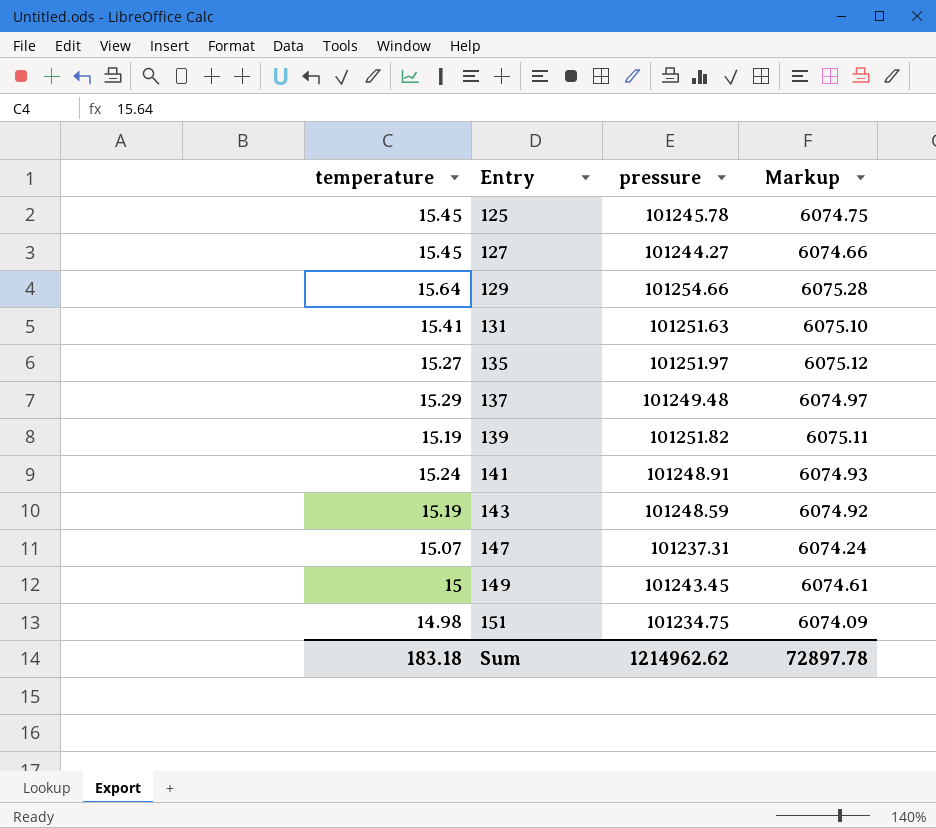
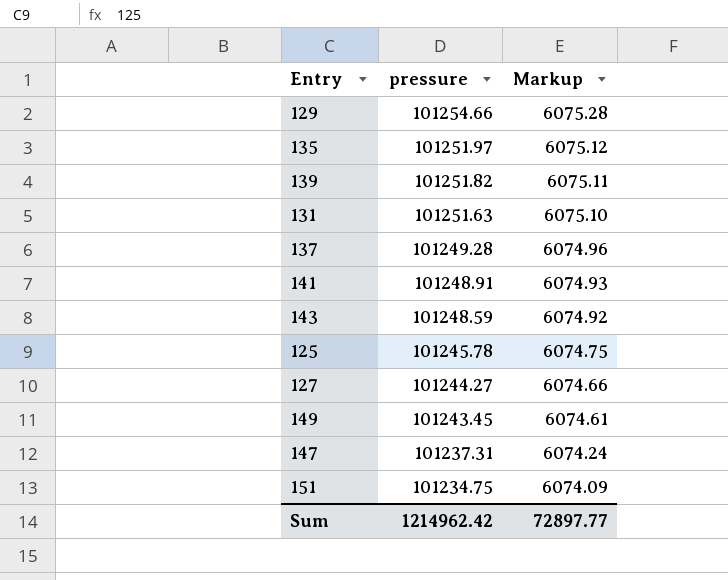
row order: Entry ascending -> pressure descending
column temperature | position: 1 -> none
137 | pressure: 101249.48 -> 101249.28
137 | Markup: 6074.97 -> 6074.96
Sum | pressure: 1214962.62 -> 1214962.42
Sum | Markup: 72897.78 -> 72897.77

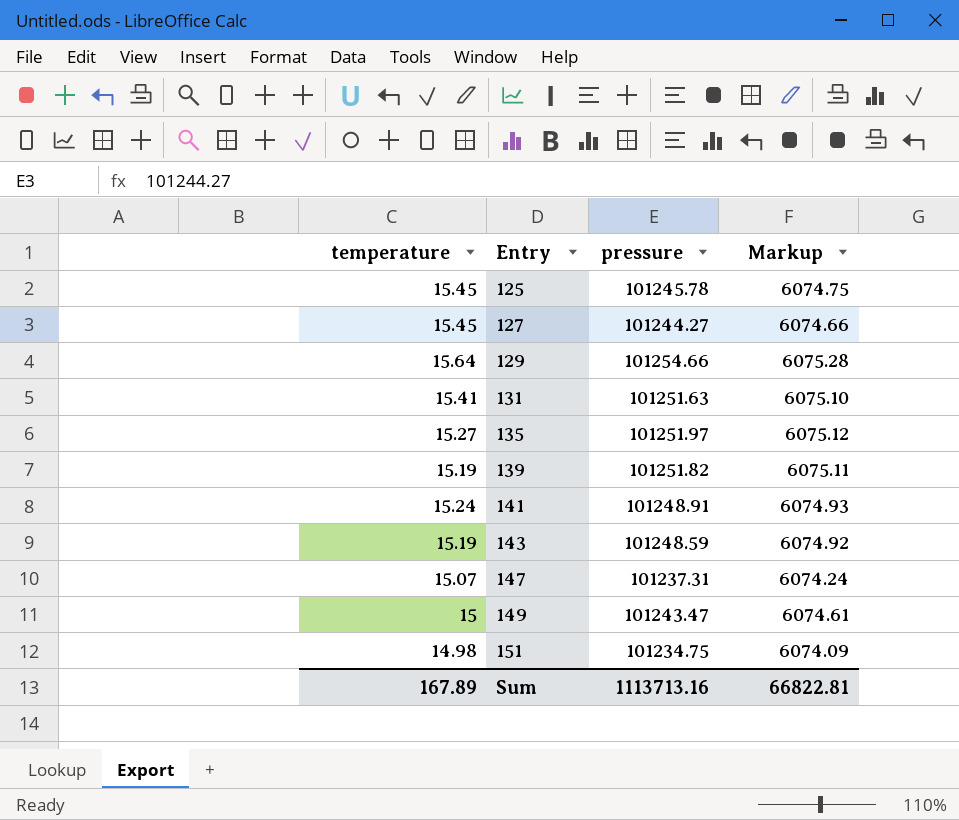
row order: pressure descending -> Entry ascending
column temperature | position: none -> 1
row 137: 101249.28 | 6074.96 -> none
149 | pressure: 101243.45 -> 101243.47
Sum | pressure: 1214962.42 -> 1113713.16
Sum | Markup: 72897.77 -> 66822.81

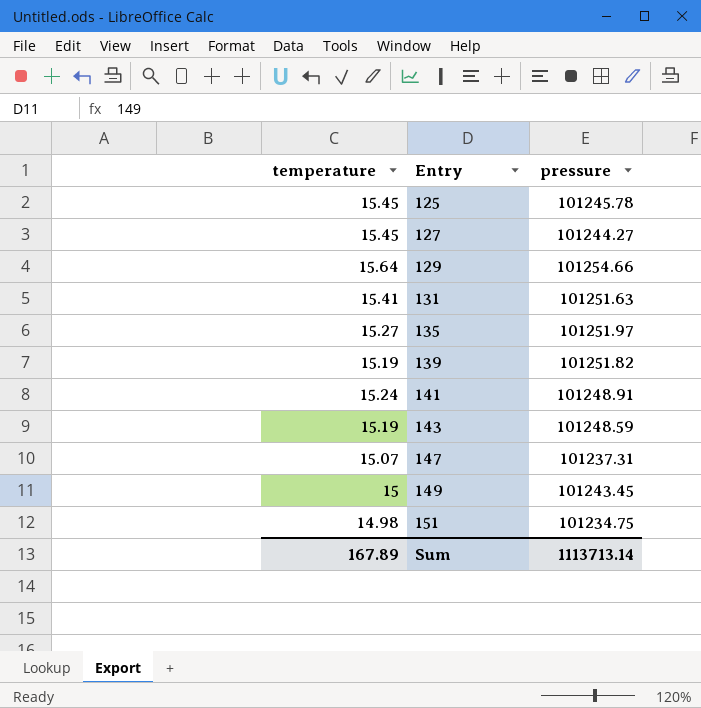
column Markup | formula: [pressure] * 0.06 -> none
149 | pressure: 101243.47 -> 101243.45
Sum | pressure: 1113713.16 -> 1113713.14

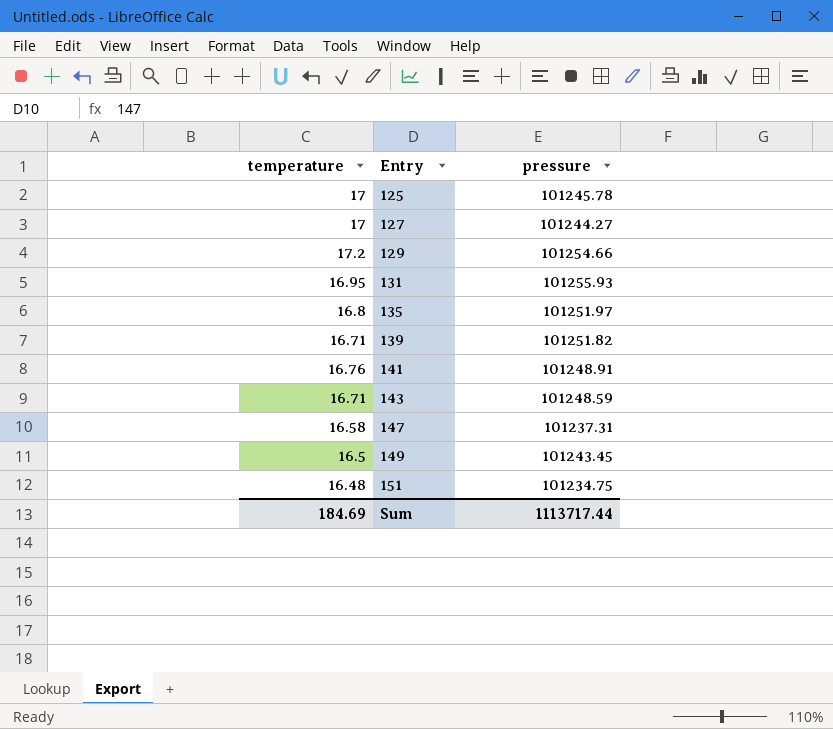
125 | temperature: 15.45 -> 17
127 | temperature: 15.45 -> 17
129 | temperature: 15.64 -> 17.2
131 | temperature: 15.41 -> 16.95
131 | pressure: 101251.63 -> 101255.93
135 | temperature: 15.27 -> 16.8
139 | temperature: 15.19 -> 16.71
141 | temperature: 15.24 -> 16.76
143 | temperature: 15.19 -> 16.71
147 | temperature: 15.07 -> 16.58
149 | temperature: 15 -> 16.5
151 | temperature: 14.98 -> 16.48
Sum | temperature: 167.89 -> 184.69
Sum | pressure: 1113713.14 -> 1113717.44

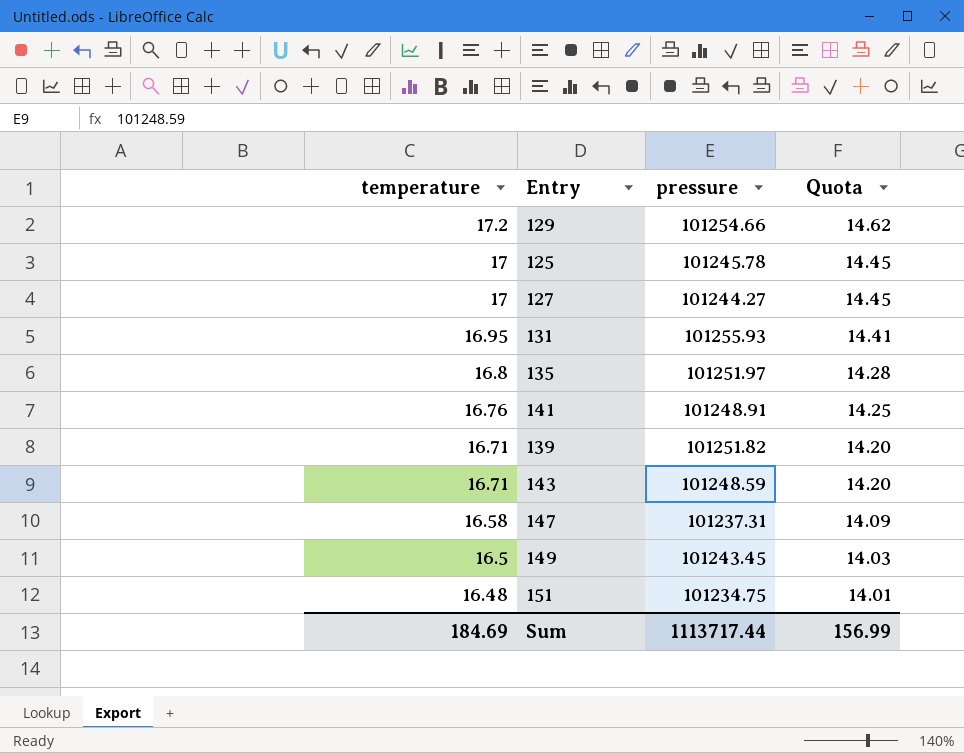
row order: Entry ascending -> temperature descending
column Quota | formula: none -> [temperature] * 0.85

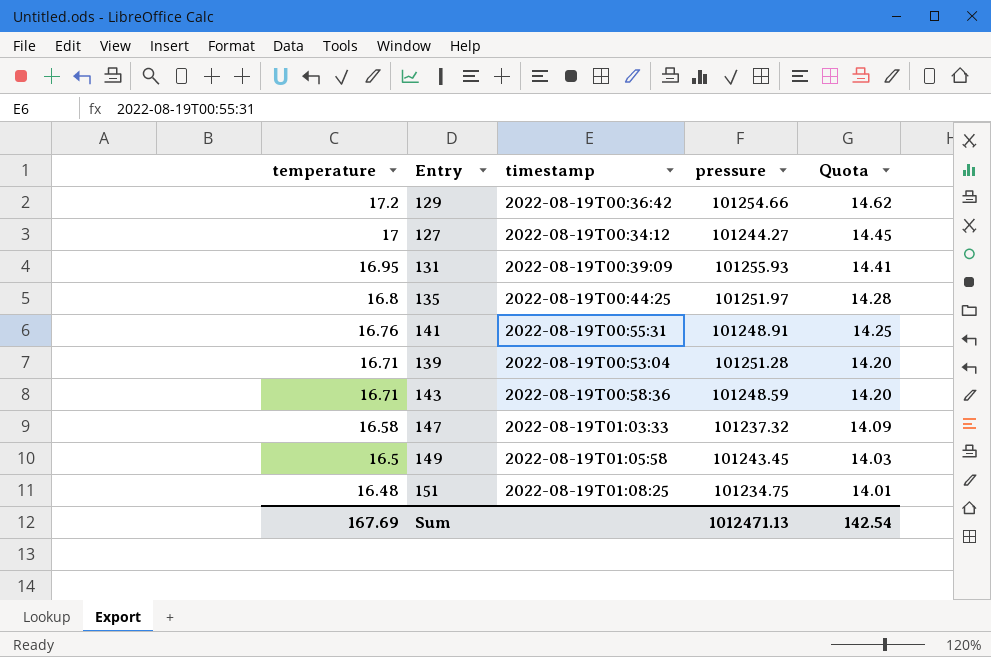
column timestamp | position: none -> 3
row 125: 17 | 101245.78 | 14.45 -> none
139 | pressure: 101251.82 -> 101251.28
147 | pressure: 101237.31 -> 101237.32
Sum | temperature: 184.69 -> 167.69
Sum | pressure: 1113717.44 -> 1012471.13
Sum | Quota: 156.99 -> 142.54

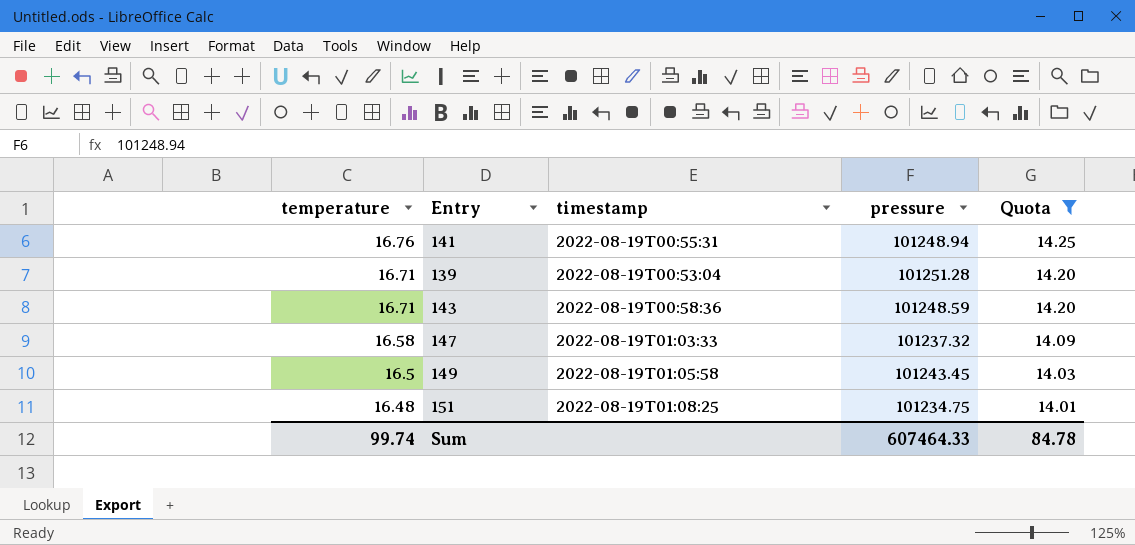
filter: none -> Quota <= 14.25
141 | pressure: 101248.91 -> 101248.94
Sum | temperature: 167.69 -> 99.74
Sum | pressure: 1012471.13 -> 607464.33
Sum | Quota: 142.54 -> 84.78

